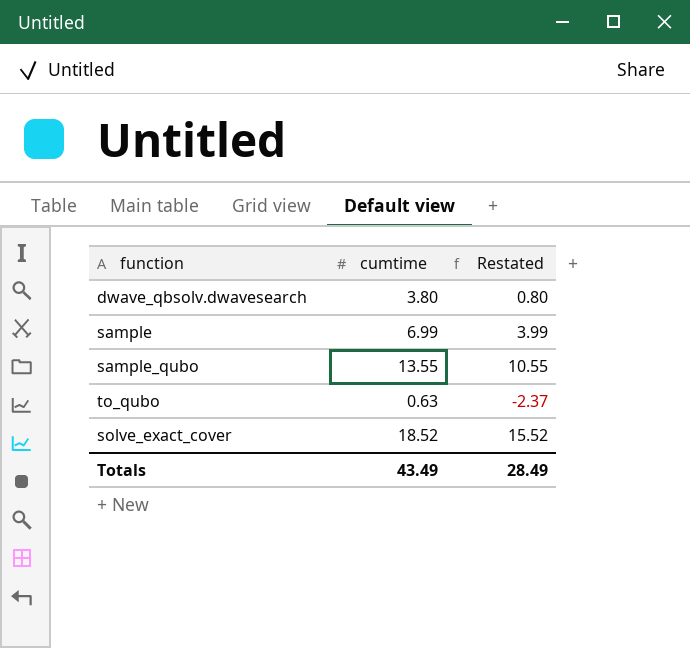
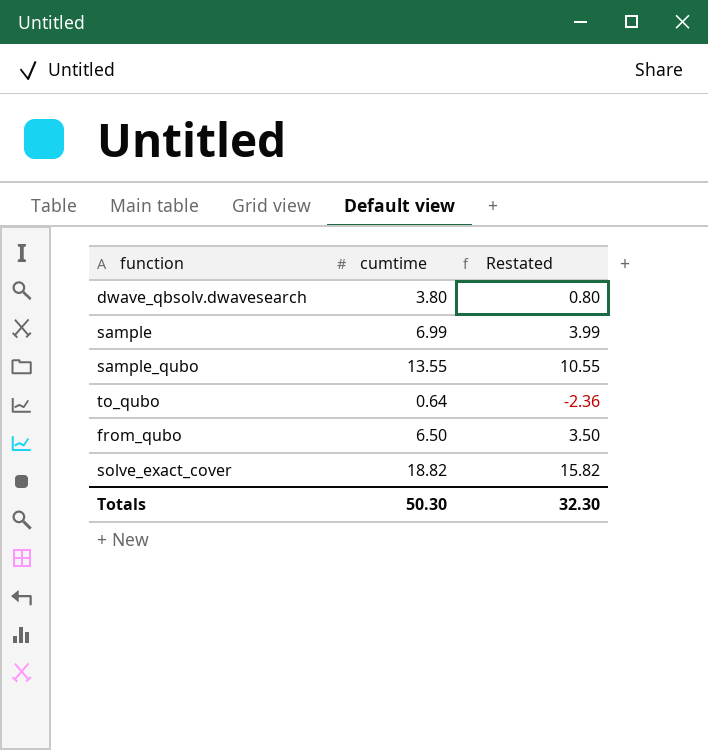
to_qubo | cumtime: 0.63 -> 0.64
to_qubo | Restated: -2.37 -> -2.36
row from_qubo: none -> 6.50 | 3.50
solve_exact_cover | cumtime: 18.52 -> 18.82
solve_exact_cover | Restated: 15.52 -> 15.82
Totals | cumtime: 43.49 -> 50.30
Totals | Restated: 28.49 -> 32.30

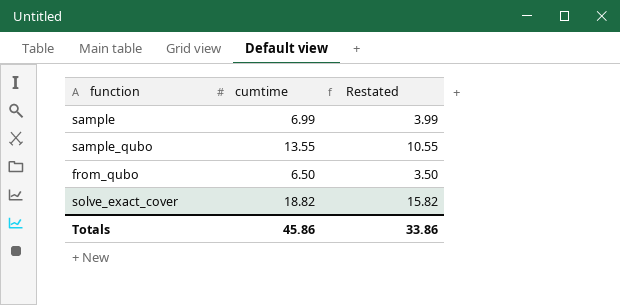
row dwave_qbsolv.dwavesearch: 3.80 | 0.80 -> none
row to_qubo: 0.64 | -2.36 -> none
Totals | cumtime: 50.30 -> 45.86
Totals | Restated: 32.30 -> 33.86

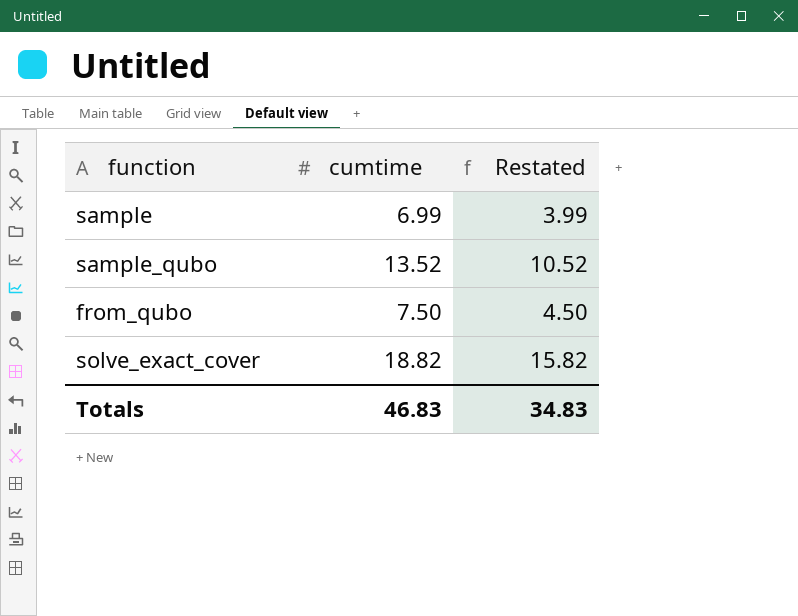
sample_qubo | cumtime: 13.55 -> 13.52
sample_qubo | Restated: 10.55 -> 10.52
from_qubo | cumtime: 6.50 -> 7.50
from_qubo | Restated: 3.50 -> 4.50
Totals | cumtime: 45.86 -> 46.83
Totals | Restated: 33.86 -> 34.83

